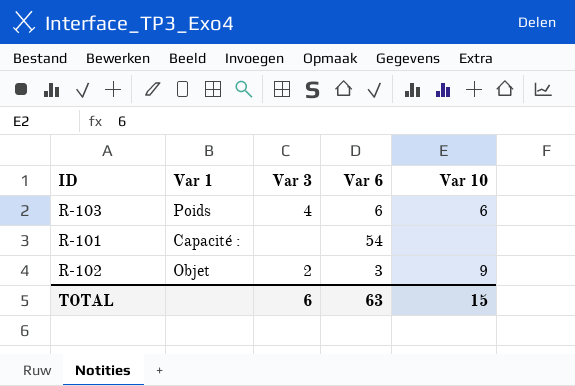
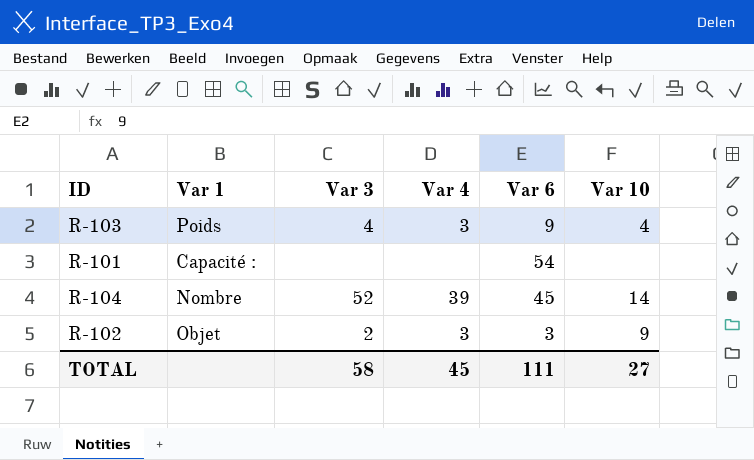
column Var 4 | position: none -> 4
R-103 | Var 6: 6 -> 9
R-103 | Var 10: 6 -> 4
row R-104: none -> Nombre | 52 | 39 | 45 | 14
TOTAL | Var 3: 6 -> 58
TOTAL | Var 6: 63 -> 111
TOTAL | Var 10: 15 -> 27

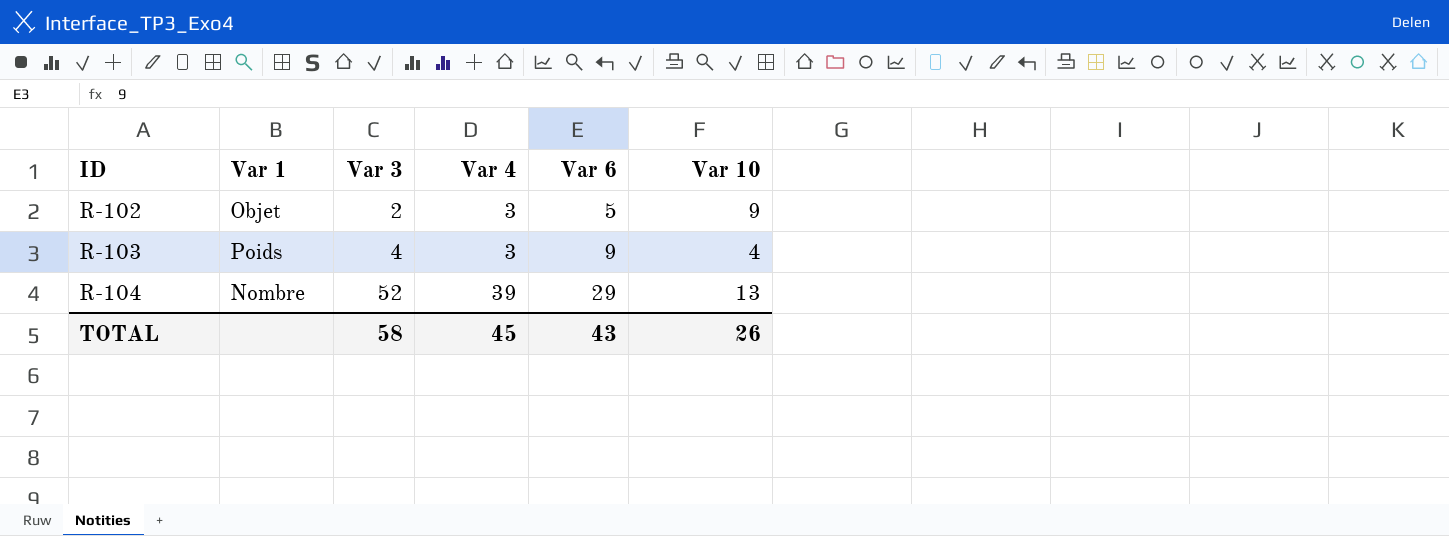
row order: none -> ID ascending
row R-101: Capacité : | none | none | 54 | none -> none
R-102 | Var 6: 3 -> 5
R-104 | Var 6: 45 -> 29
R-104 | Var 10: 14 -> 13
TOTAL | Var 6: 111 -> 43
TOTAL | Var 10: 27 -> 26

